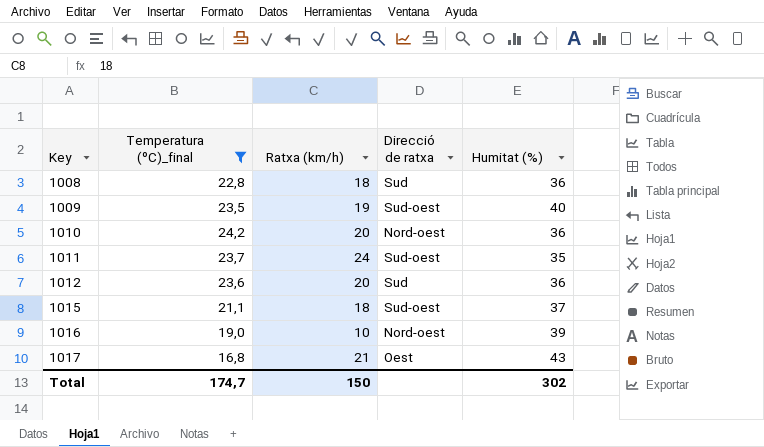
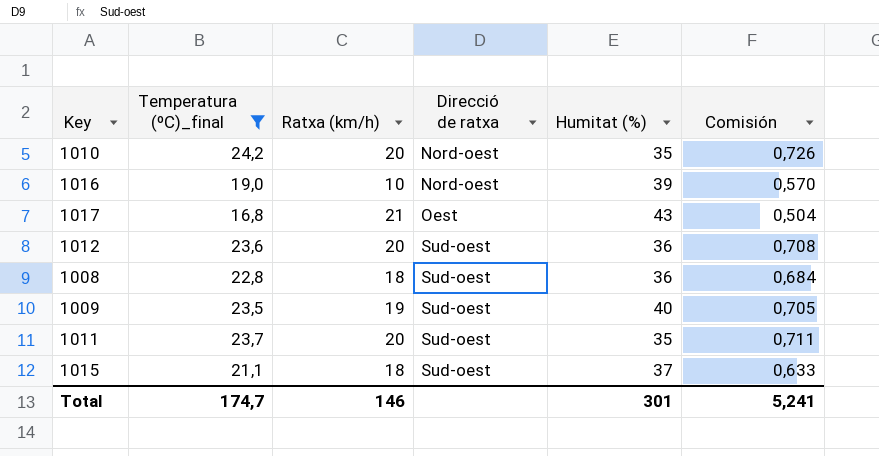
row order: Key ascending -> Direcció de ratxa ascending
column Comisión | formula: none -> [Temperatura (ºC)_final] * 0,03
1010 | Humitat (%): 36 -> 35
1012 | Direcció de ratxa: Sud -> Sud-oest
1008 | Direcció de ratxa: Sud -> Sud-oest
1011 | Ratxa (km/h): 24 -> 20
Total | Ratxa (km/h): 150 -> 146
Total | Humitat (%): 302 -> 301

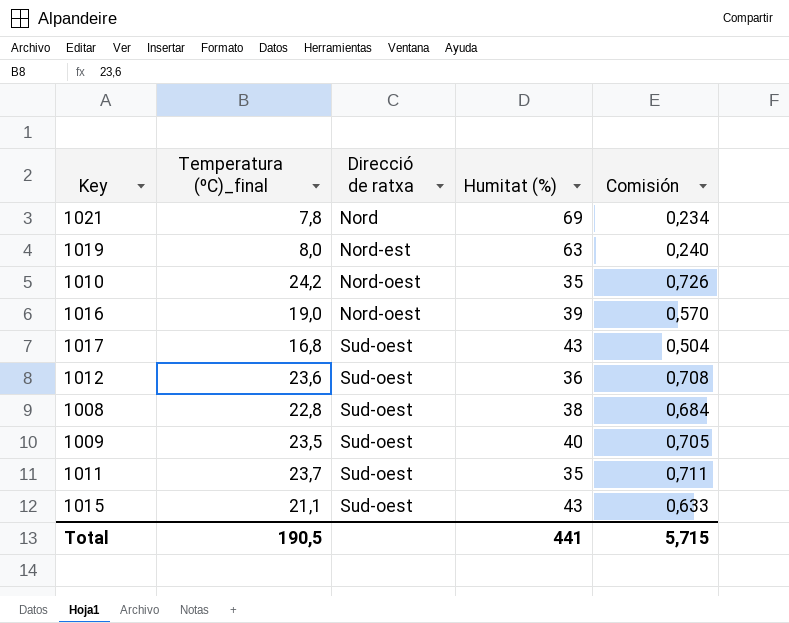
filter: Temperatura (ºC)_final >= 16,8 -> none
column Ratxa (km/h) | position: 3 -> none
1017 | Direcció de ratxa: Oest -> Sud-oest
1008 | Humitat (%): 36 -> 38
1015 | Humitat (%): 37 -> 43
Total | Temperatura (ºC)_final: 174,7 -> 190,5
Total | Humitat (%): 301 -> 441
Total | Comisión: 5,241 -> 5,715

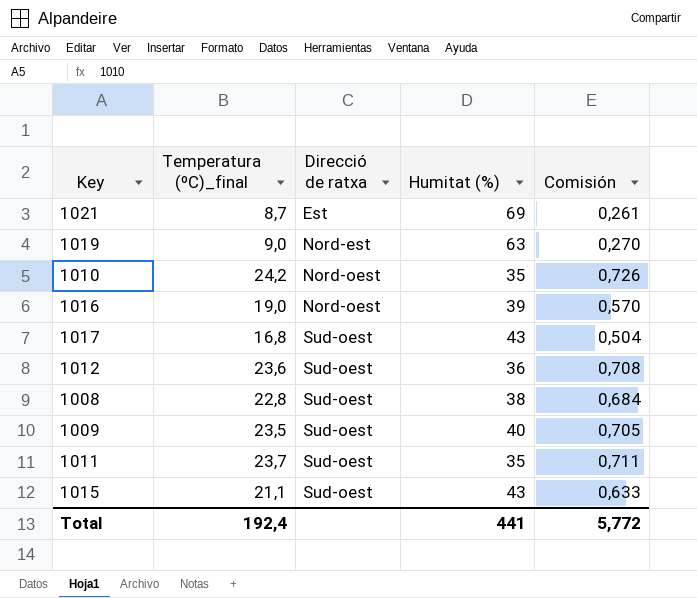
1021 | Temperatura (ºC)_final: 7,8 -> 8,7
1021 | Direcció de ratxa: Nord -> Est
1021 | Comisión: 0,234 -> 0,261
1019 | Temperatura (ºC)_final: 8,0 -> 9,0
1019 | Comisión: 0,240 -> 0,270
Total | Temperatura (ºC)_final: 190,5 -> 192,4
Total | Comisión: 5,715 -> 5,772

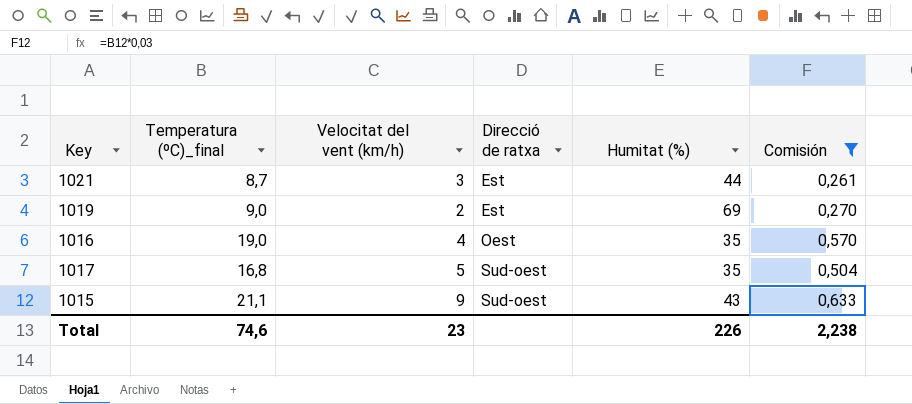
filter: none -> Comisión <= 0,633
column Velocitat del vent (km/h) | position: none -> 3
1021 | Humitat (%): 69 -> 44
1019 | Direcció de ratxa: Nord-est -> Est
1019 | Humitat (%): 63 -> 69
1016 | Direcció de ratxa: Nord-oest -> Oest
1016 | Humitat (%): 39 -> 35
1017 | Humitat (%): 43 -> 35
Total | Temperatura (ºC)_final: 192,4 -> 74,6
Total | Humitat (%): 441 -> 226
Total | Comisión: 5,772 -> 2,238

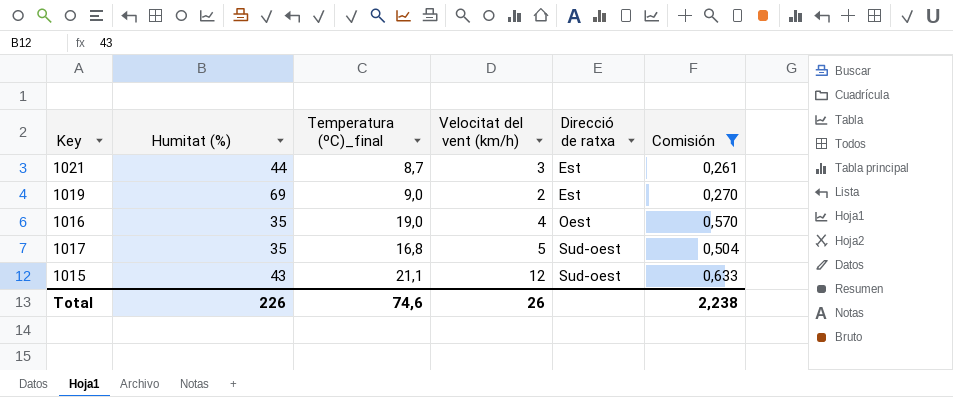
column Humitat (%) | position: 5 -> 2
1015 | Velocitat del vent (km/h): 9 -> 12
Total | Velocitat del vent (km/h): 23 -> 26

